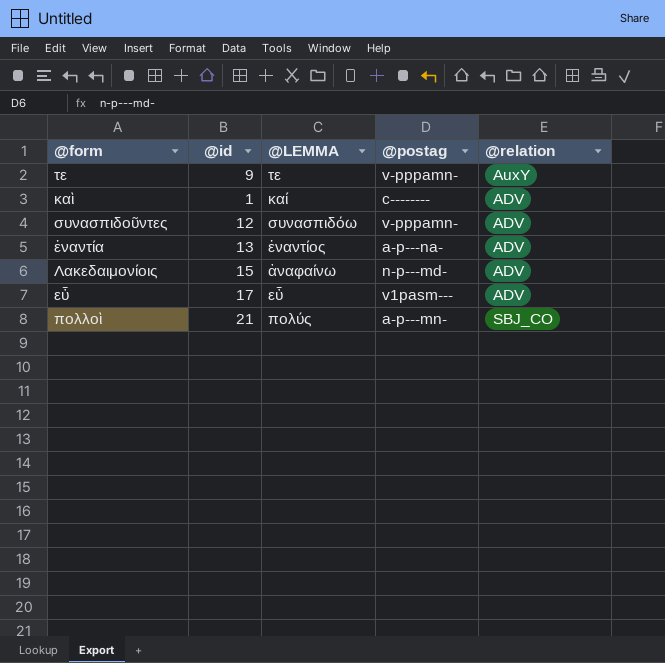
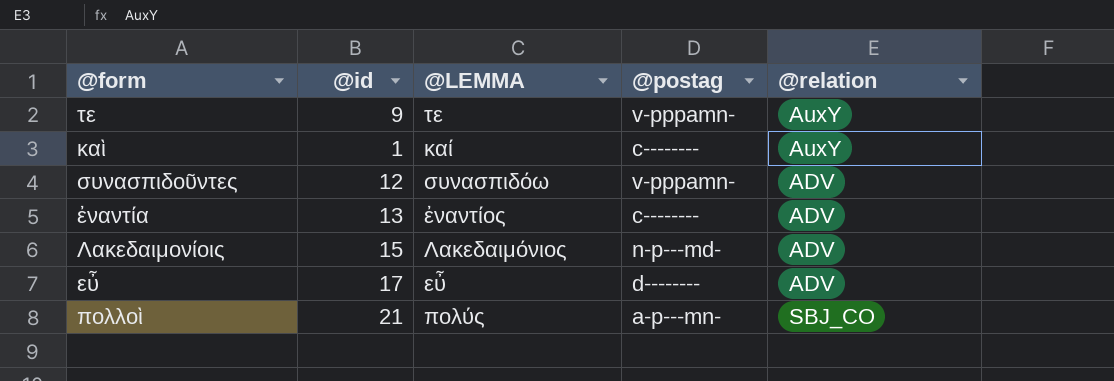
καὶ | @relation: ADV -> AuxY
ἐναντία | @postag: a-p---na- -> c--------
Λακεδαιμονίοις | @LEMMA: ἀναφαίνω -> Λακεδαιμόνιος
εὖ | @postag: v1pasm--- -> d--------

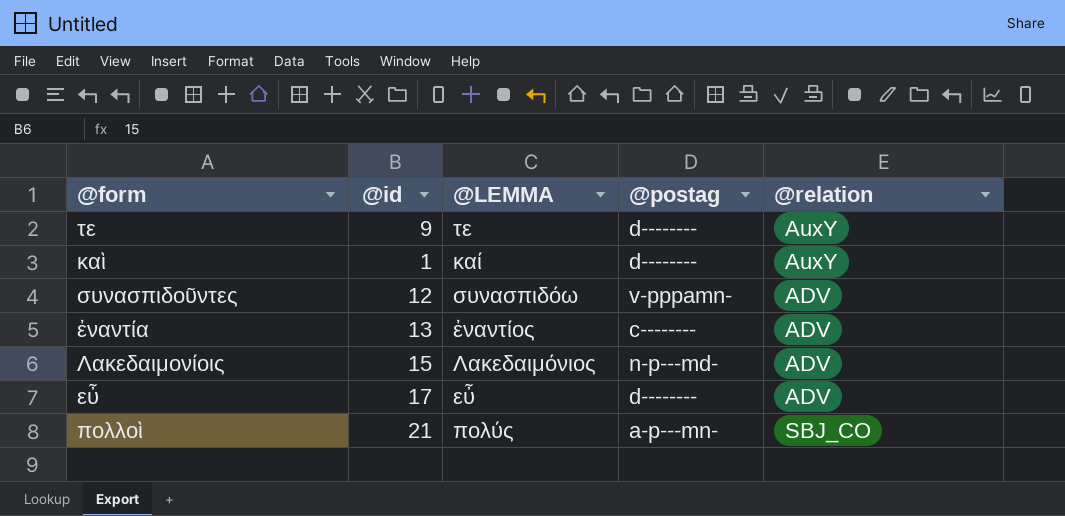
τε | @postag: v-pppamn- -> d--------
καὶ | @postag: c-------- -> d--------

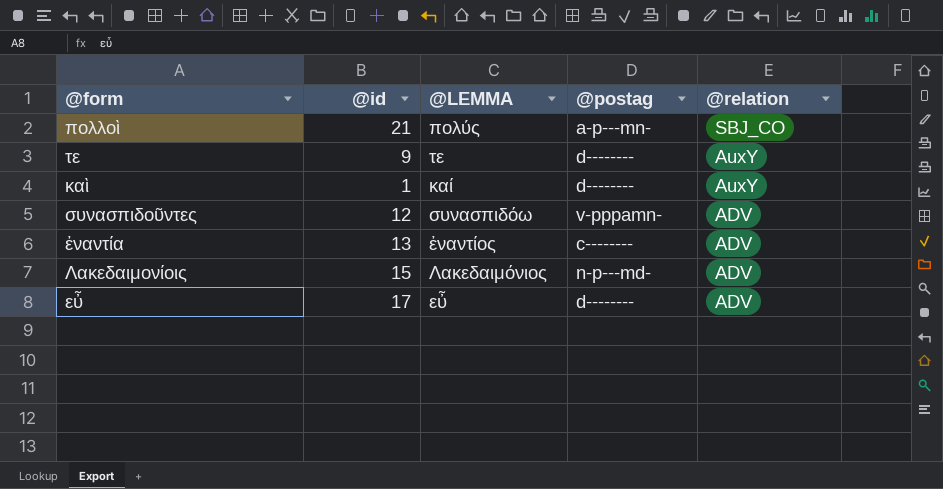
row order: none -> @relation descending

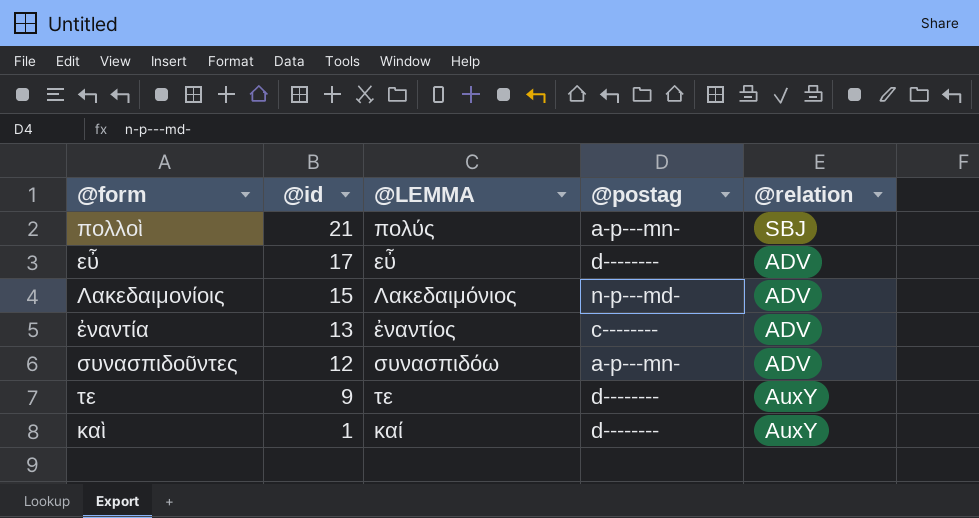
row order: @relation descending -> @id descending
πολλοὶ | @relation: SBJ_CO -> SBJ
συνασπιδοῦντες | @postag: v-pppamn- -> a-p---mn-

